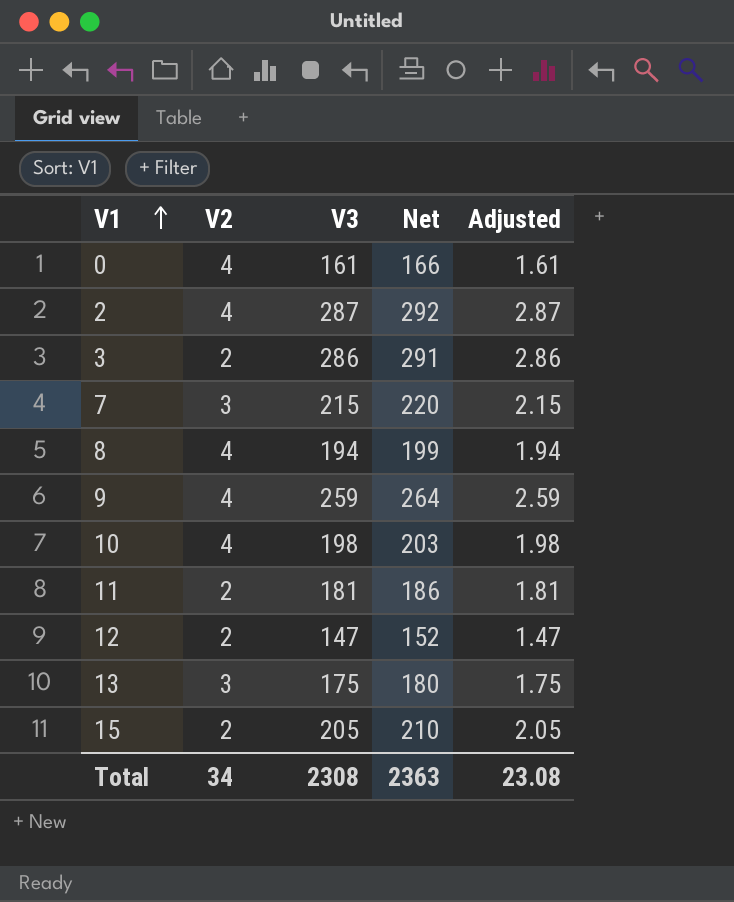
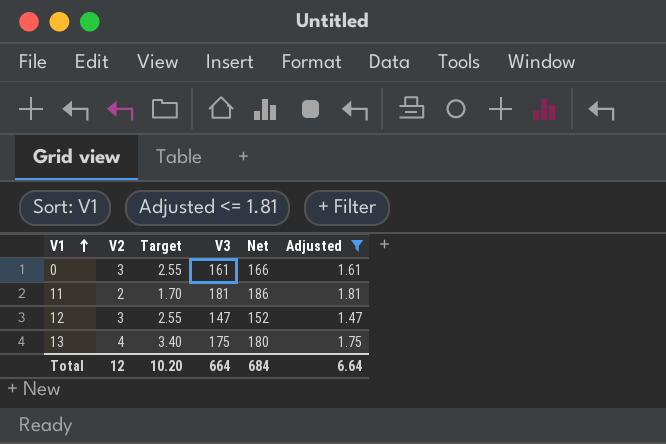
filter: none -> Adjusted <= 1.81
column Target | formula: none -> [V2] * 0.85
0 | V2: 4 -> 3
12 | V2: 2 -> 3
13 | V2: 3 -> 4
Total | V2: 34 -> 12
Total | V3: 2308 -> 664
Total | Net: 2363 -> 684
Total | Adjusted: 23.08 -> 6.64

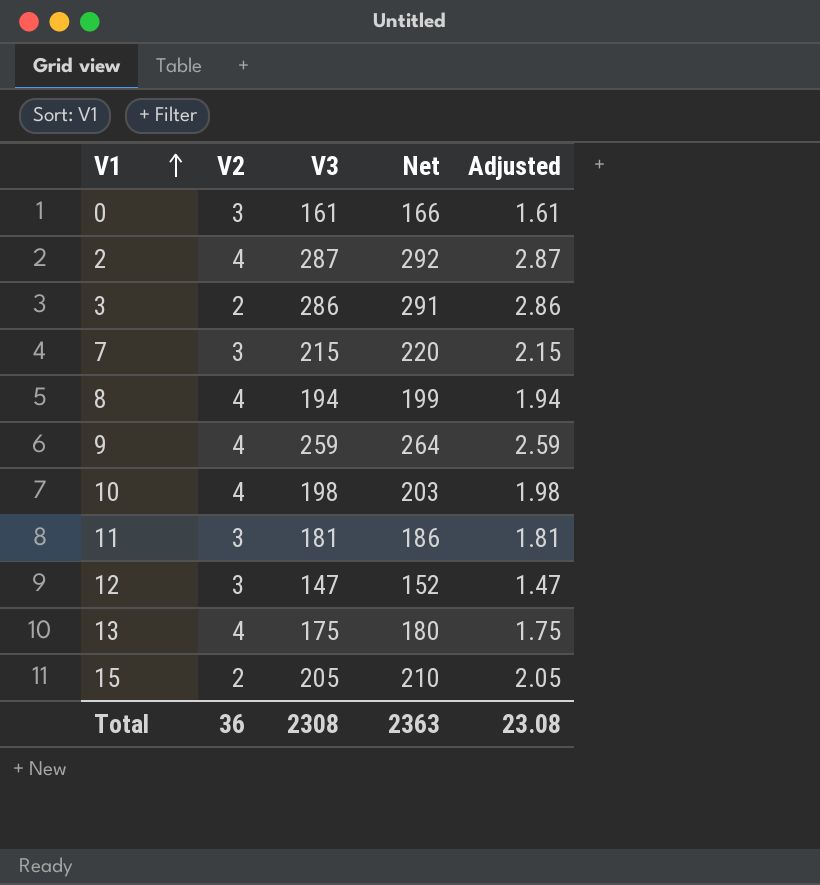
filter: Adjusted <= 1.81 -> none
column Target | formula: [V2] * 0.85 -> none
11 | V2: 2 -> 3
Total | V2: 12 -> 36
Total | V3: 664 -> 2308
Total | Net: 684 -> 2363
Total | Adjusted: 6.64 -> 23.08

